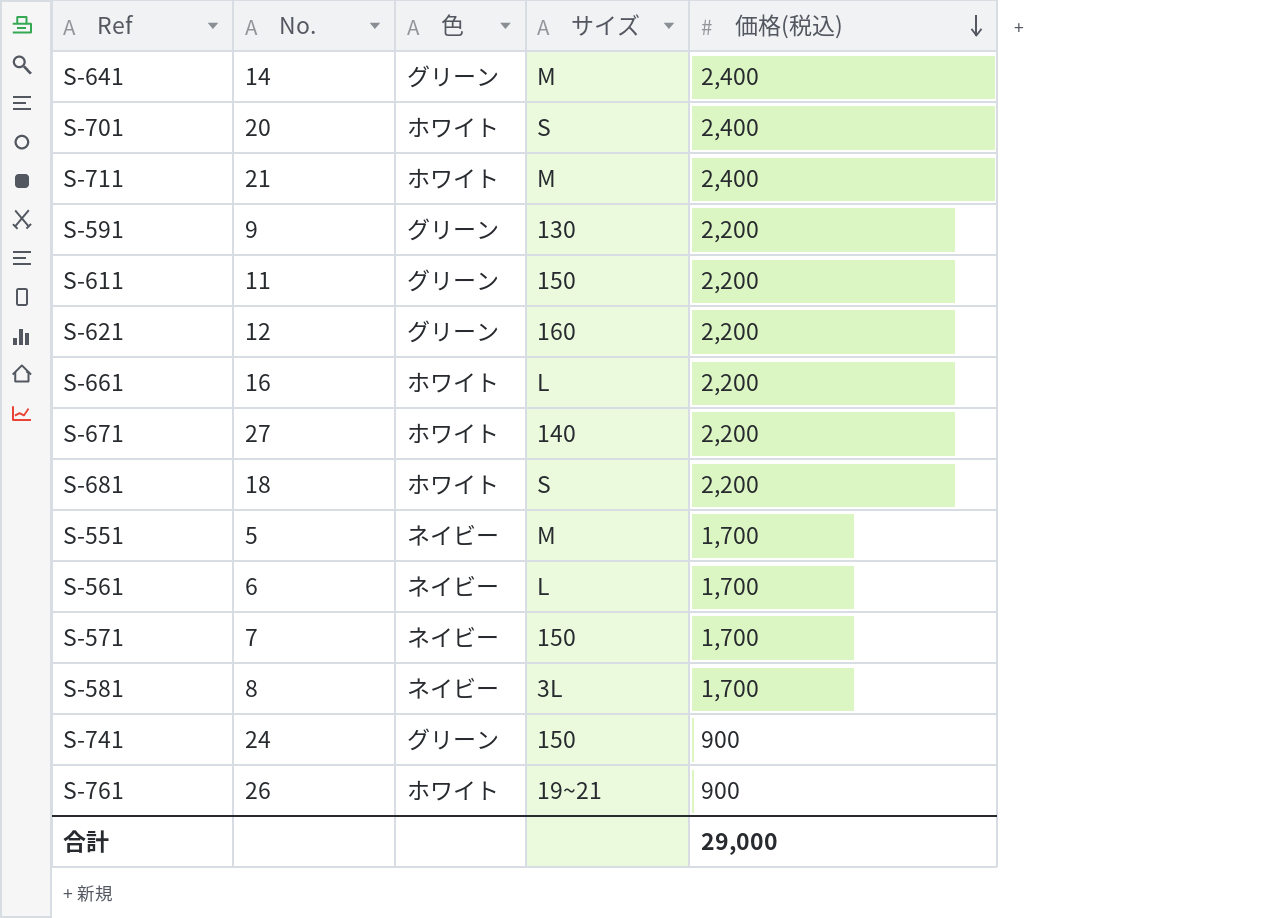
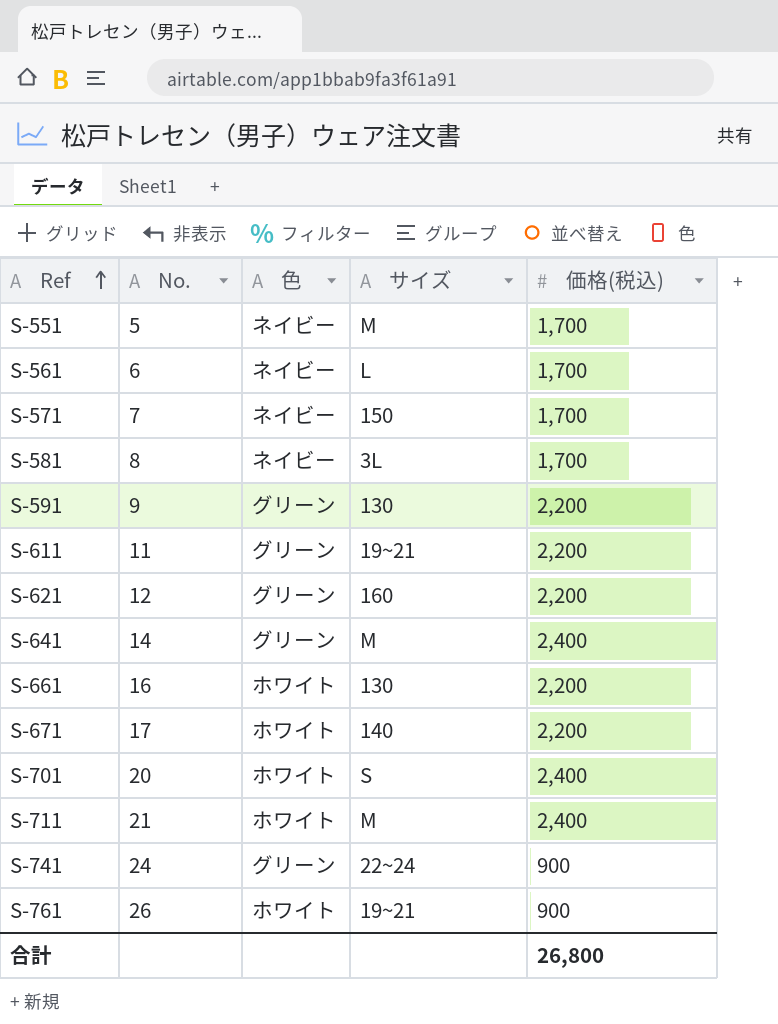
row order: 価格(税込) descending -> Ref ascending
row S-681: 18 | ホワイト | S | 2,200 -> none
S-611 | サイズ: 150 -> 19~21
S-661 | サイズ: L -> 130
S-671 | No.: 27 -> 17
S-741 | サイズ: 150 -> 22~24
合計 | 価格(税込): 29,000 -> 26,800

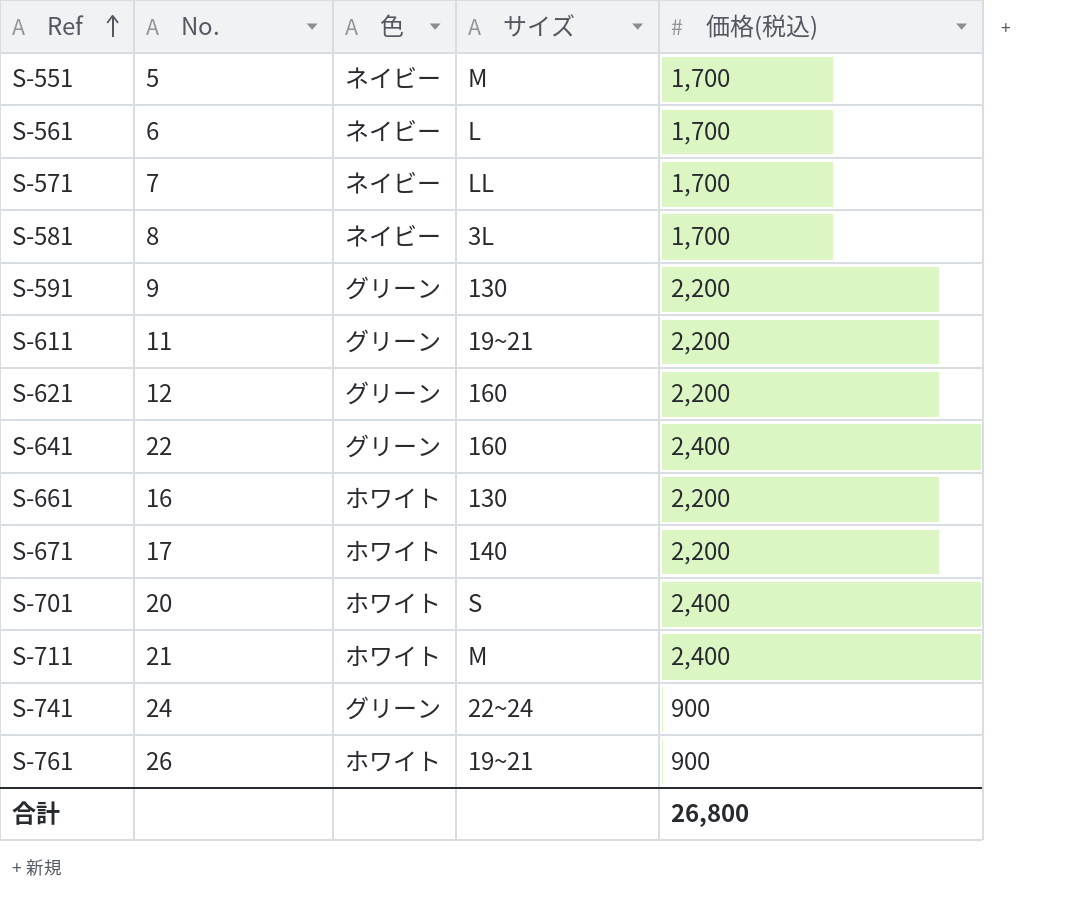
S-571 | サイズ: 150 -> LL
S-641 | No.: 14 -> 22
S-641 | サイズ: M -> 160

